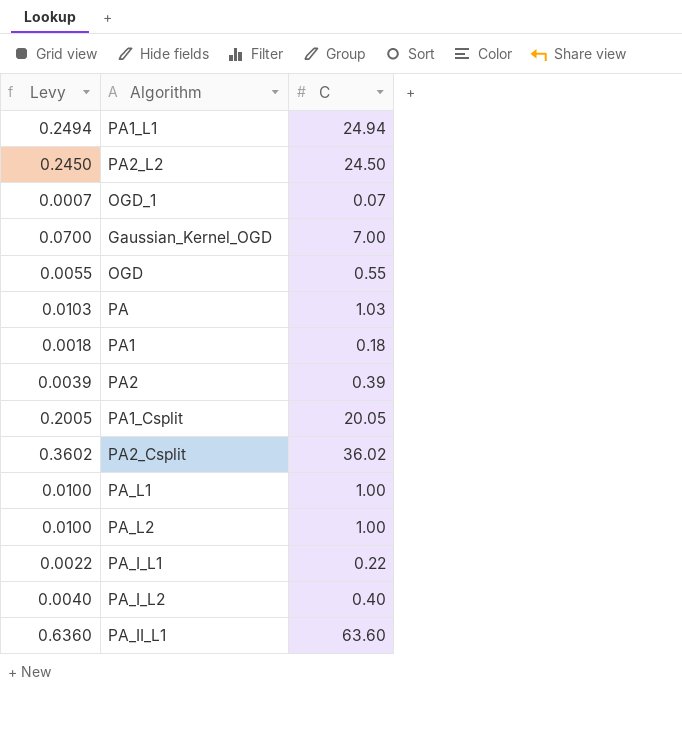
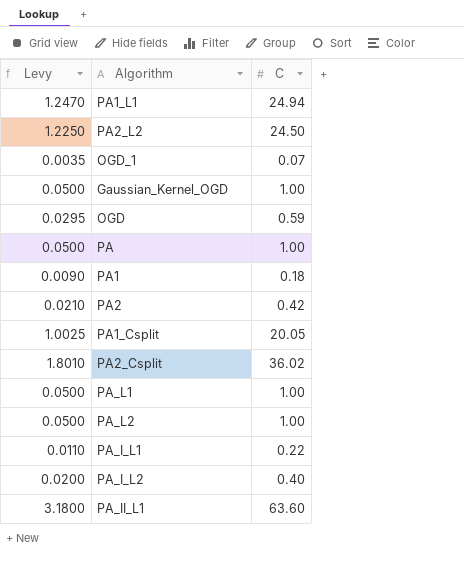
column Levy | formula: [C] * 0.01 -> [C] * 0.05
Gaussian_Kernel_OGD | C: 7.00 -> 1.00
OGD | C: 0.55 -> 0.59
PA | C: 1.03 -> 1.00
PA2 | C: 0.39 -> 0.42

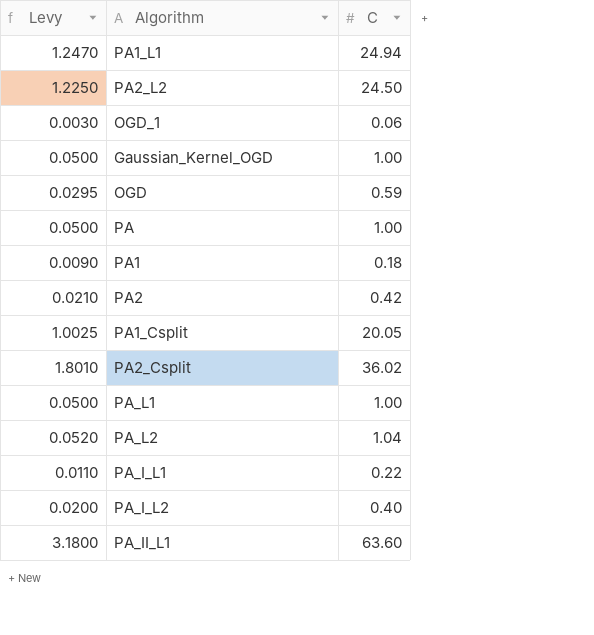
OGD_1 | Levy: 0.0035 -> 0.0030
OGD_1 | C: 0.07 -> 0.06
PA_L2 | Levy: 0.0500 -> 0.0520
PA_L2 | C: 1.00 -> 1.04

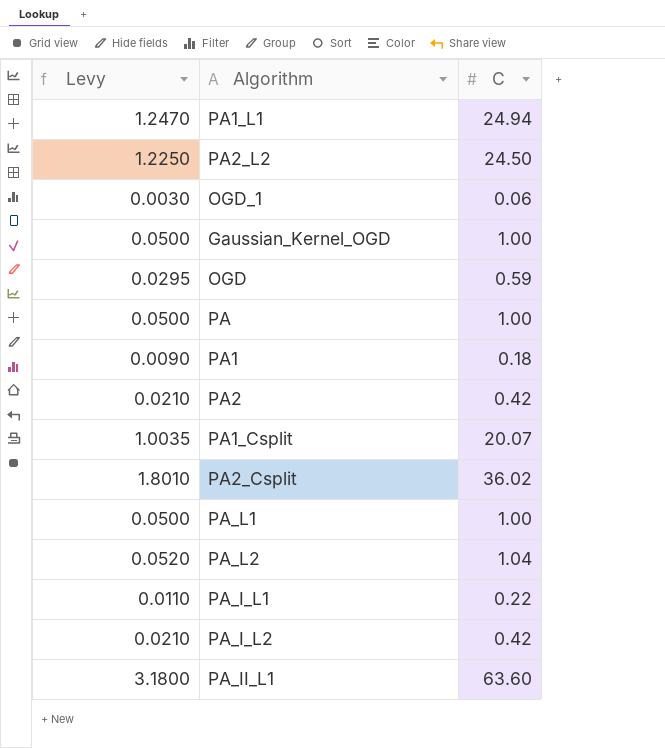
PA1_Csplit | Levy: 1.0025 -> 1.0035
PA1_Csplit | C: 20.05 -> 20.07
PA_I_L2 | Levy: 0.0200 -> 0.0210
PA_I_L2 | C: 0.40 -> 0.42

